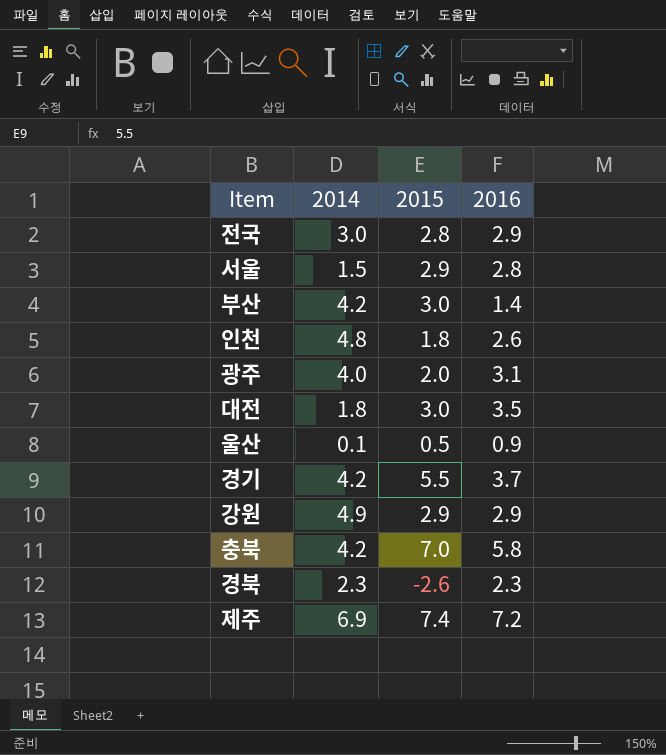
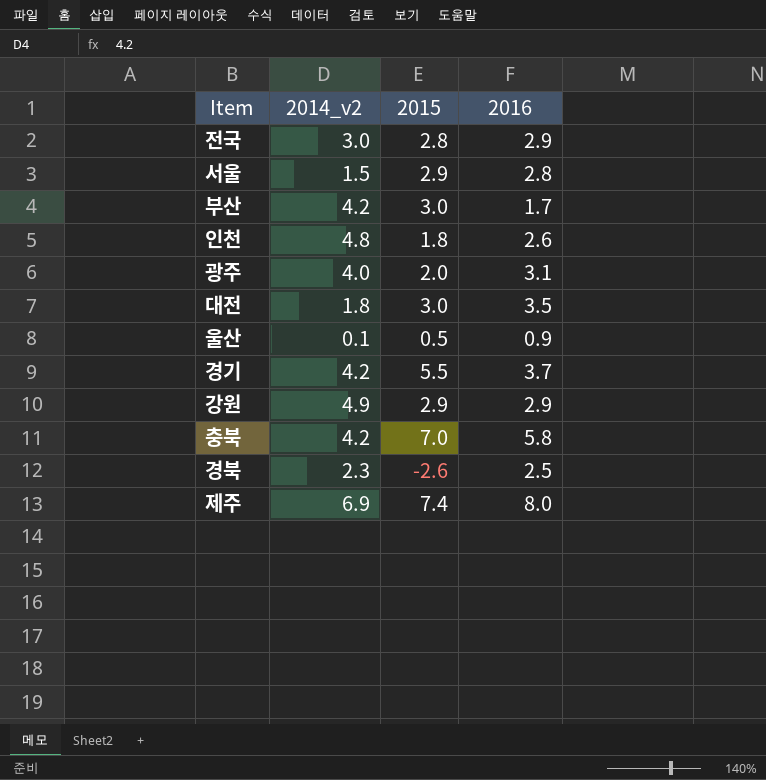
column name: 2014 -> 2014_v2
부산 | 2016: 1.4 -> 1.7
경북 | 2016: 2.3 -> 2.5
제주 | 2016: 7.2 -> 8.0

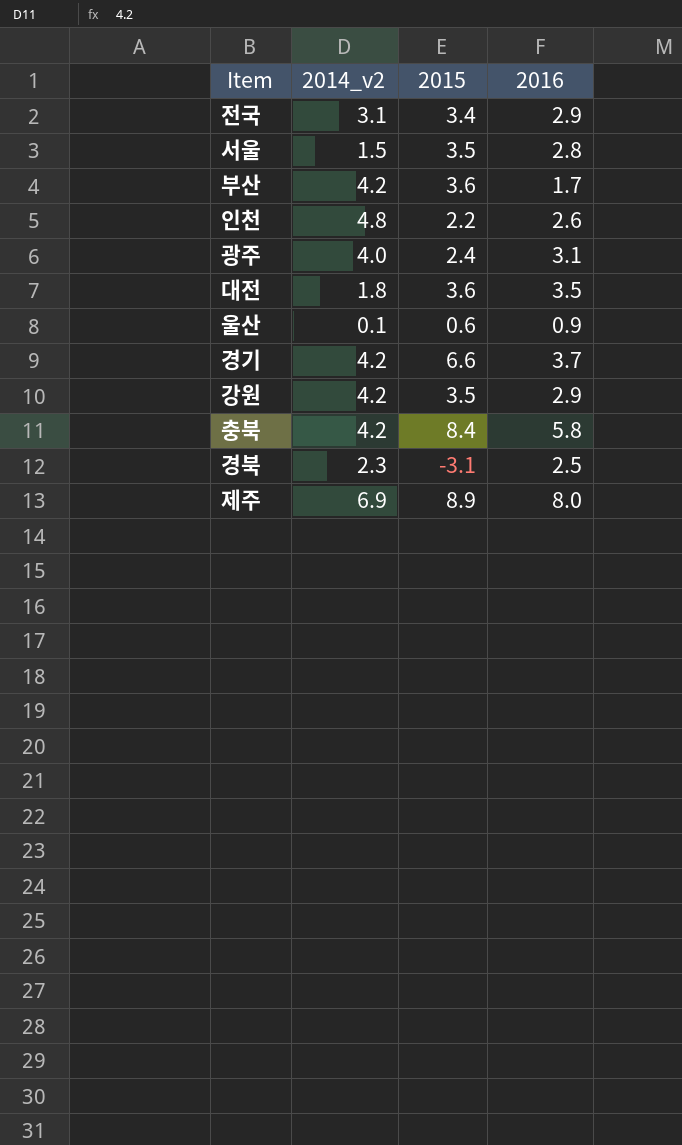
전국 | 2014_v2: 3.0 -> 3.1
전국 | 2015: 2.8 -> 3.4
서울 | 2015: 2.9 -> 3.5
부산 | 2015: 3.0 -> 3.6
인천 | 2015: 1.8 -> 2.2
광주 | 2015: 2.0 -> 2.4
대전 | 2015: 3.0 -> 3.6
울산 | 2015: 0.5 -> 0.6
경기 | 2015: 5.5 -> 6.6
강원 | 2014_v2: 4.9 -> 4.2
강원 | 2015: 2.9 -> 3.5
충북 | 2015: 7.0 -> 8.4
경북 | 2015: -2.6 -> -3.1
제주 | 2015: 7.4 -> 8.9

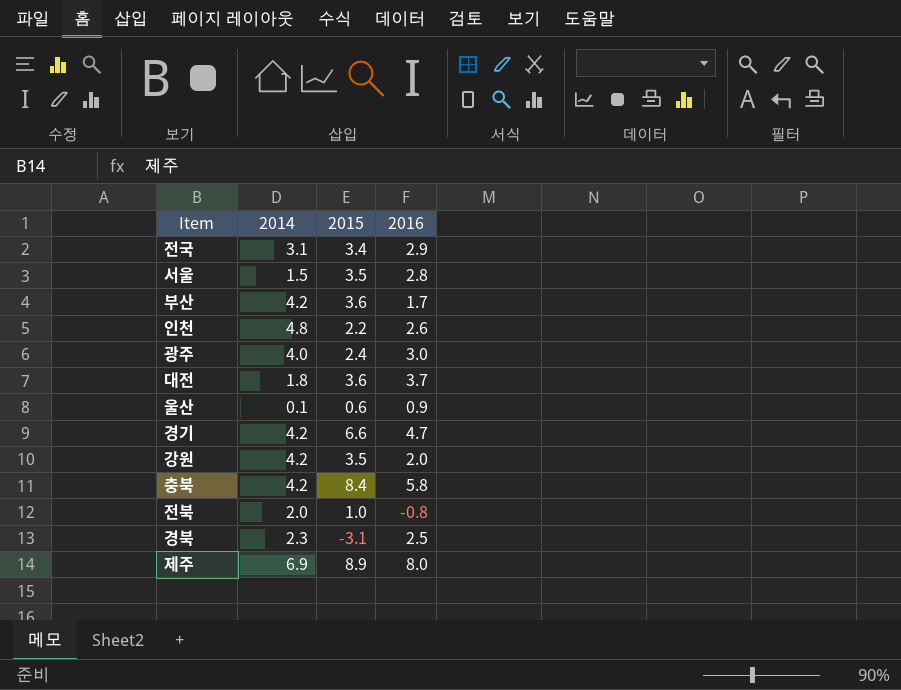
column name: 2014_v2 -> 2014
광주 | 2016: 3.1 -> 3.0
대전 | 2016: 3.5 -> 3.7
경기 | 2016: 3.7 -> 4.7
강원 | 2016: 2.9 -> 2.0
row 전북: none -> 2.0 | 1.0 | -0.8

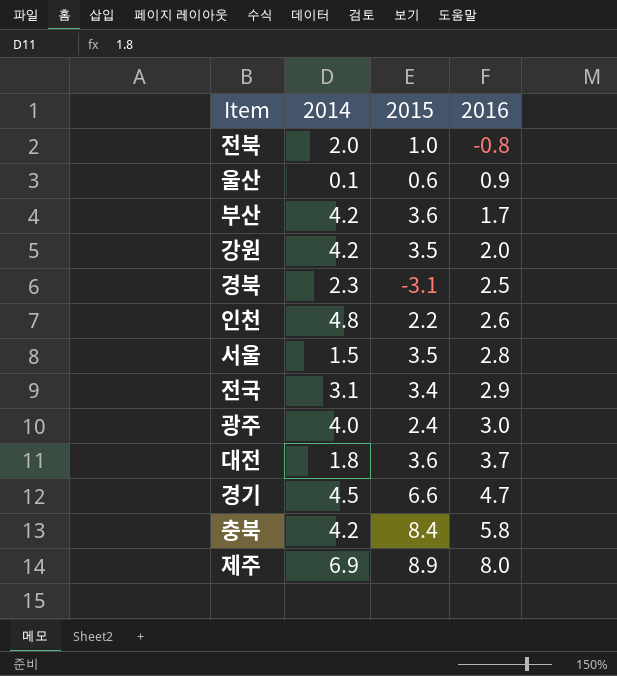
row order: none -> 2016 ascending
경기 | 2014: 4.2 -> 4.5

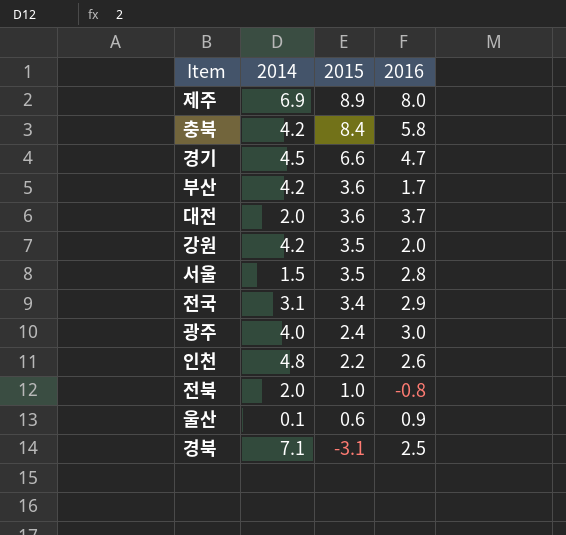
row order: 2016 ascending -> 2015 descending
대전 | 2014: 1.8 -> 2.0
경북 | 2014: 2.3 -> 7.1

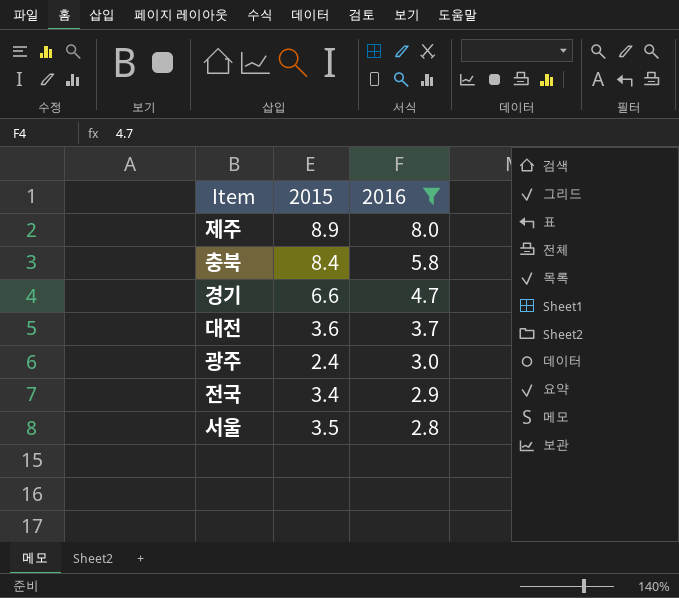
filter: none -> 2016 >= 2.8
row order: 2015 descending -> 2016 descending
column 2014 | position: 2 -> none

